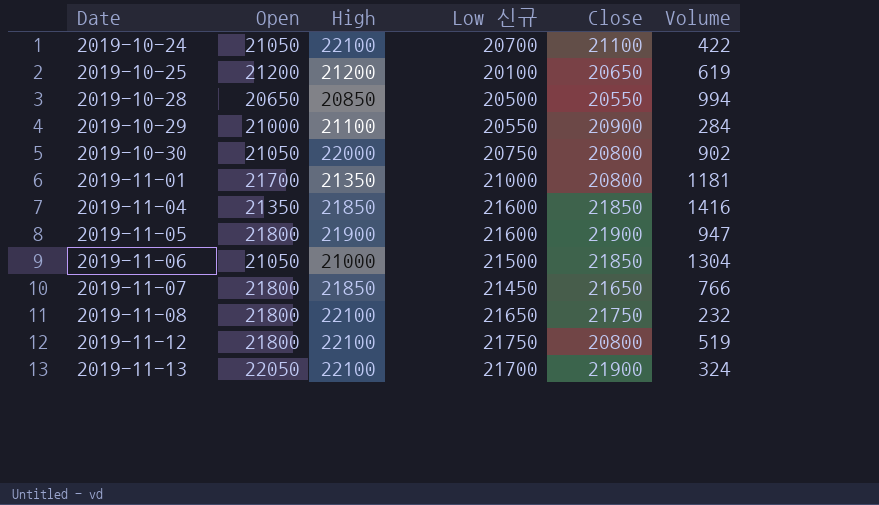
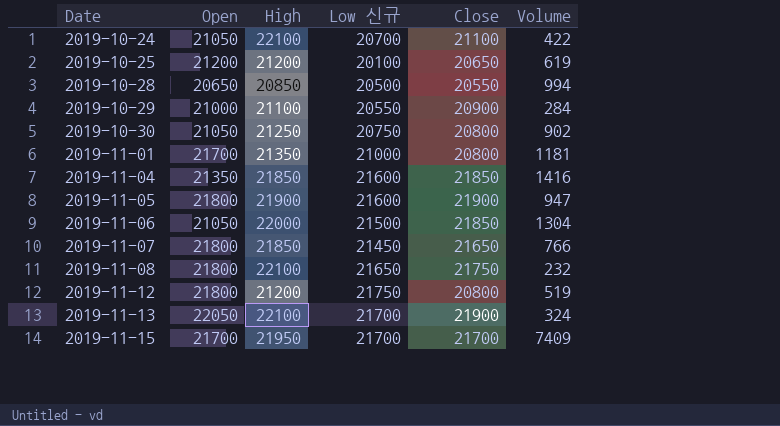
2019-10-30 | High: 22000 -> 21250
2019-11-06 | High: 21000 -> 22000
2019-11-12 | High: 22100 -> 21200
row 2019-11-15: none -> 21700 | 21950 | 21700 | 21700 | 7409

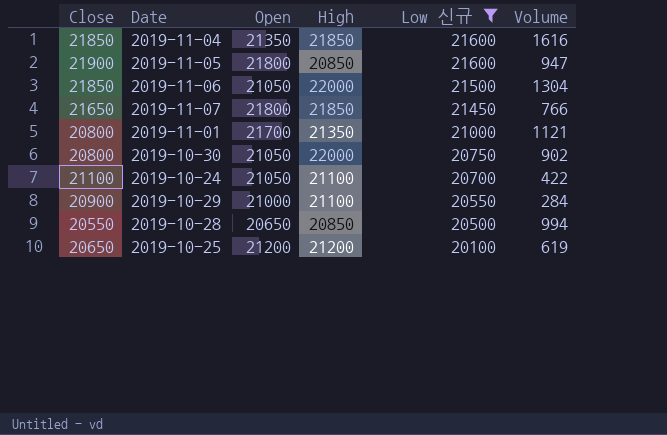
filter: none -> Low 신규 <= 21600
row order: Date ascending -> Low 신규 descending
column Close | position: 5 -> 1
2019-11-04 | Volume: 1416 -> 1616
2019-11-05 | High: 21900 -> 20850
2019-11-01 | Volume: 1181 -> 1121
2019-10-30 | High: 21250 -> 22000
2019-10-24 | High: 22100 -> 21100

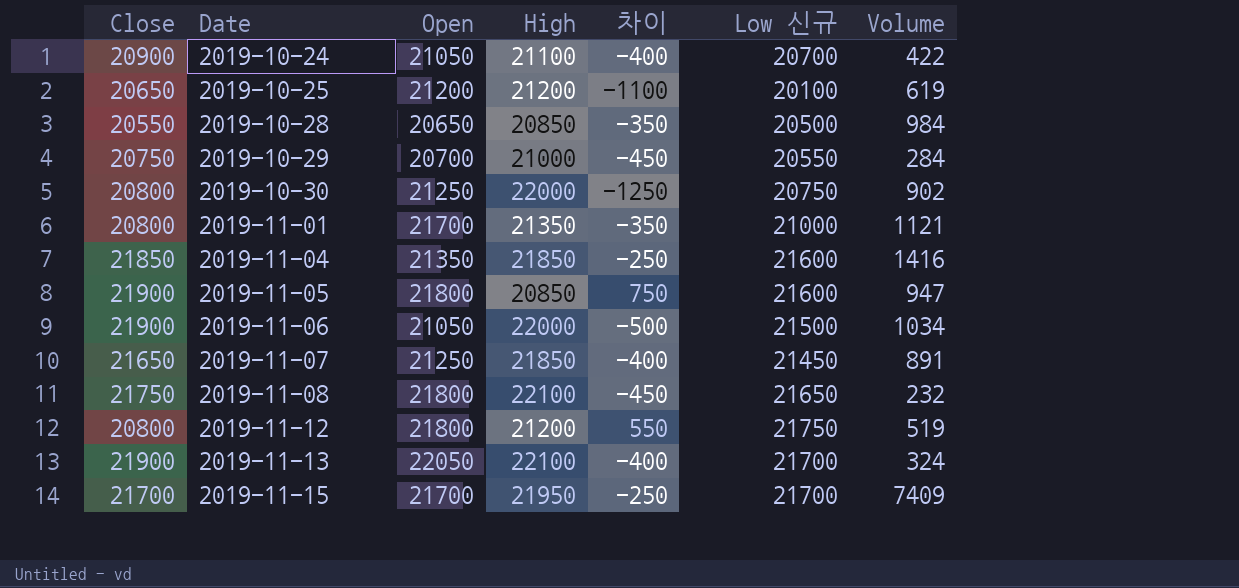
filter: Low 신규 <= 21600 -> none
row order: Low 신규 descending -> Date ascending
column 차이 | formula: none -> [Low 신규] - [High]
2019-10-24 | Close: 21100 -> 20900
2019-10-28 | Volume: 994 -> 984
2019-10-29 | Close: 20900 -> 20750
2019-10-29 | Open: 21000 -> 20700
2019-10-29 | High: 21100 -> 21000
2019-10-30 | Open: 21050 -> 21250
2019-11-04 | Volume: 1616 -> 1416
2019-11-06 | Close: 21850 -> 21900
2019-11-06 | Volume: 1304 -> 1034
2019-11-07 | Open: 21800 -> 21250
2019-11-07 | Volume: 766 -> 891

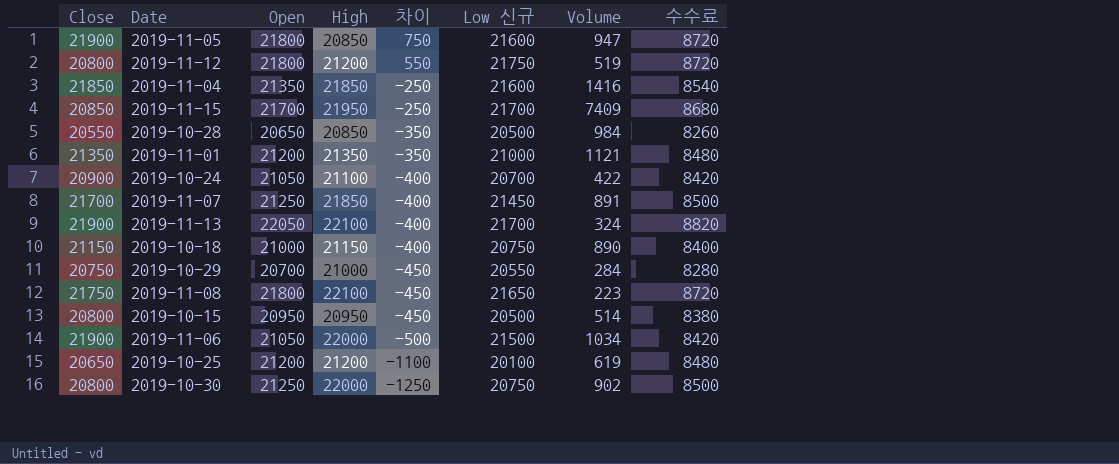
row order: Date ascending -> 차이 descending
column 수수료 | formula: none -> [Open] * 0.4
2019-11-15 | Close: 21700 -> 20850
2019-11-01 | Close: 20800 -> 21350
2019-11-01 | Open: 21700 -> 21200
2019-11-07 | Close: 21650 -> 21700
row 2019-10-18: none -> 21150 | 21000 | 21150 | -400 | 20750 | 890 | 8400
2019-11-08 | Volume: 232 -> 223
row 2019-10-15: none -> 20800 | 20950 | 20950 | -450 | 20500 | 514 | 8380

